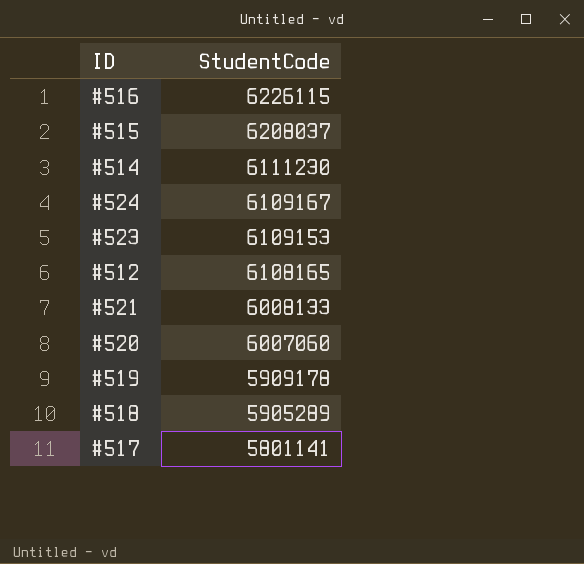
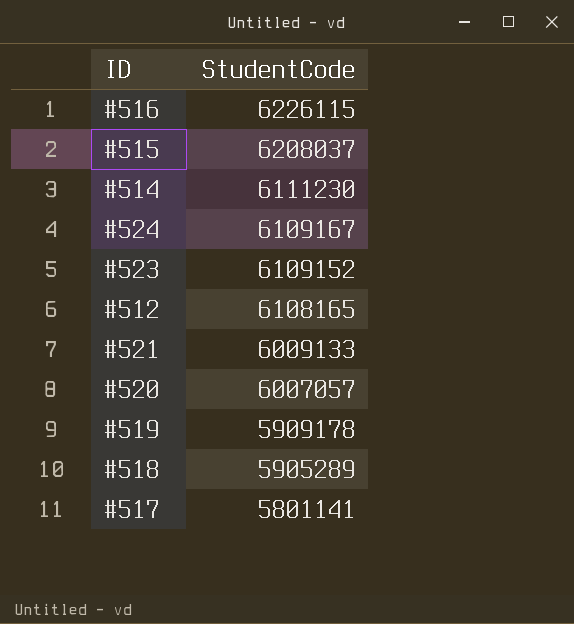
#523 | StudentCode: 6109153 -> 6109152
#521 | StudentCode: 6008133 -> 6009133
#520 | StudentCode: 6007060 -> 6007057

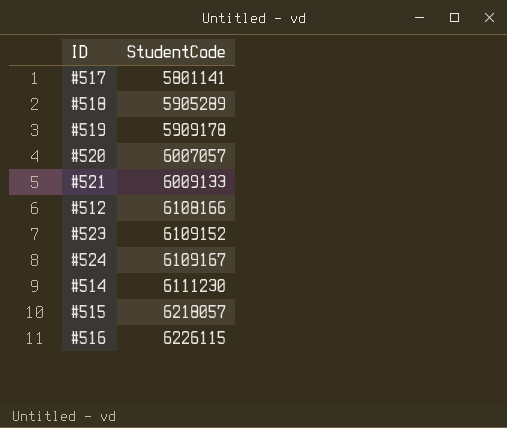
row order: StudentCode descending -> StudentCode ascending
#512 | StudentCode: 6108165 -> 6108166
#515 | StudentCode: 6208037 -> 6218057

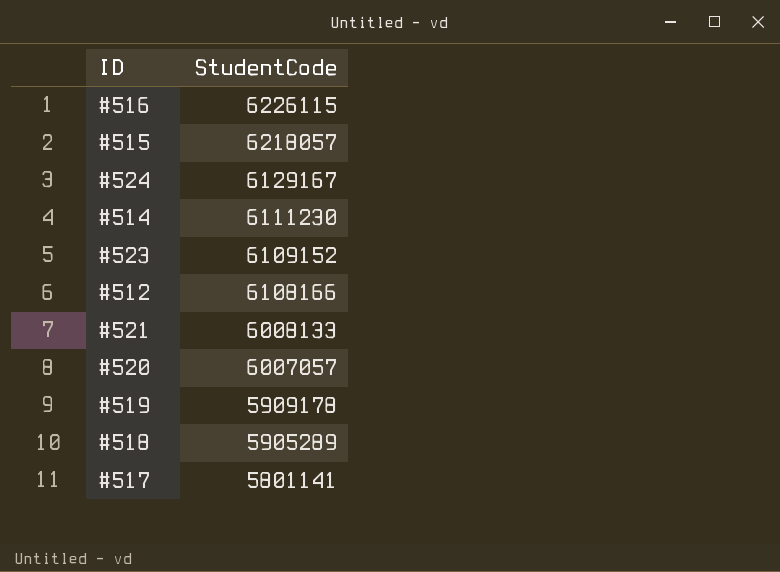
row order: StudentCode ascending -> StudentCode descending
#524 | StudentCode: 6109167 -> 6129167
#521 | StudentCode: 6009133 -> 6008133

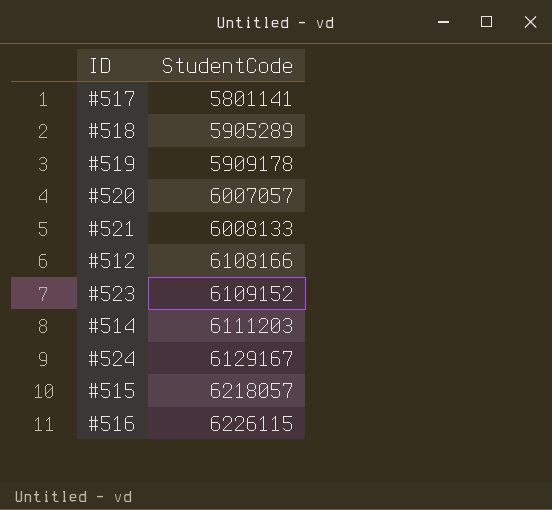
row order: StudentCode descending -> StudentCode ascending
#514 | StudentCode: 6111230 -> 6111203

